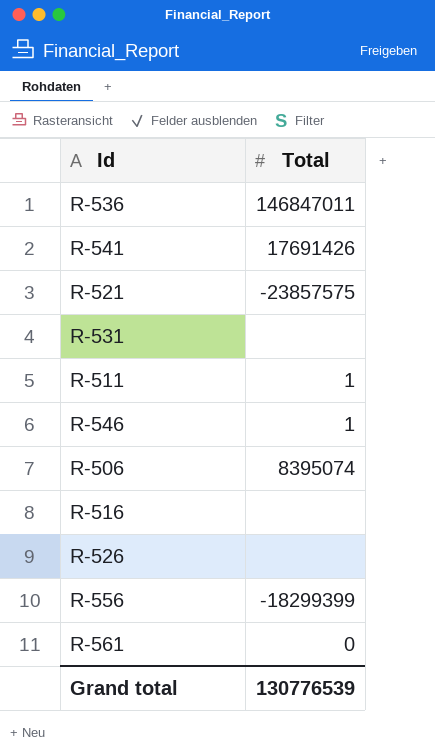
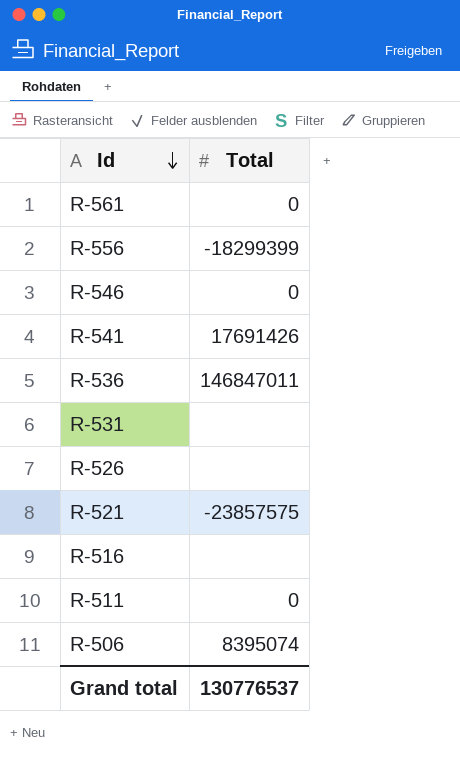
row order: none -> Id descending
R-546 | Total: 1 -> 0
R-511 | Total: 1 -> 0
Grand total | Total: 130776539 -> 130776537

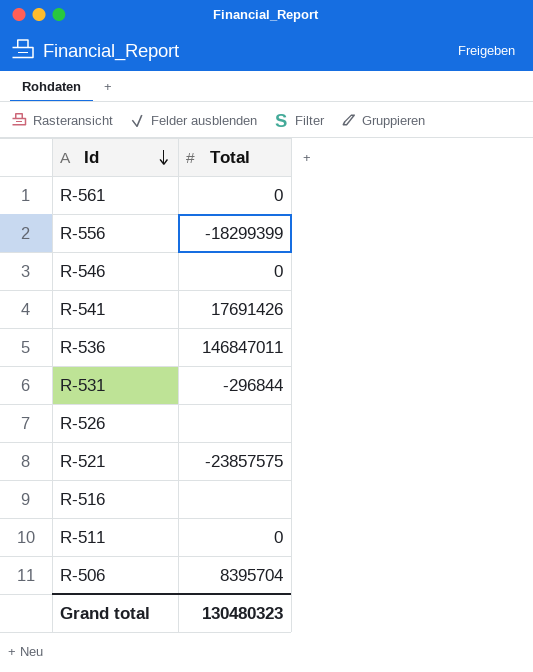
R-531 | Total: none -> -296844
R-506 | Total: 8395074 -> 8395704
Grand total | Total: 130776537 -> 130480323

